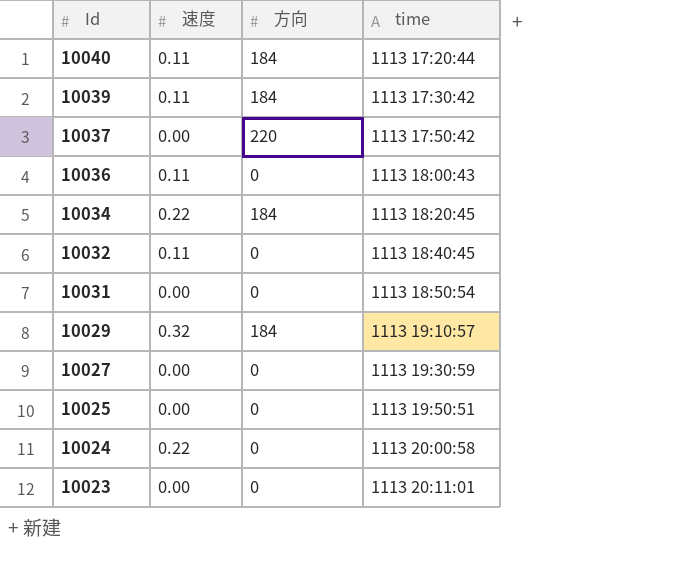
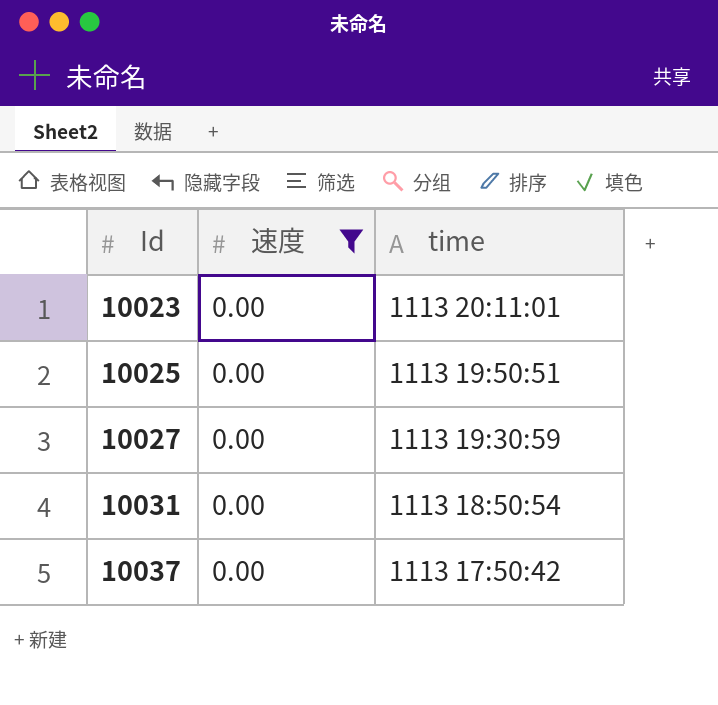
filter: none -> 速度 = 0.00
row order: Id descending -> Id ascending
column 方向 | position: 3 -> none

